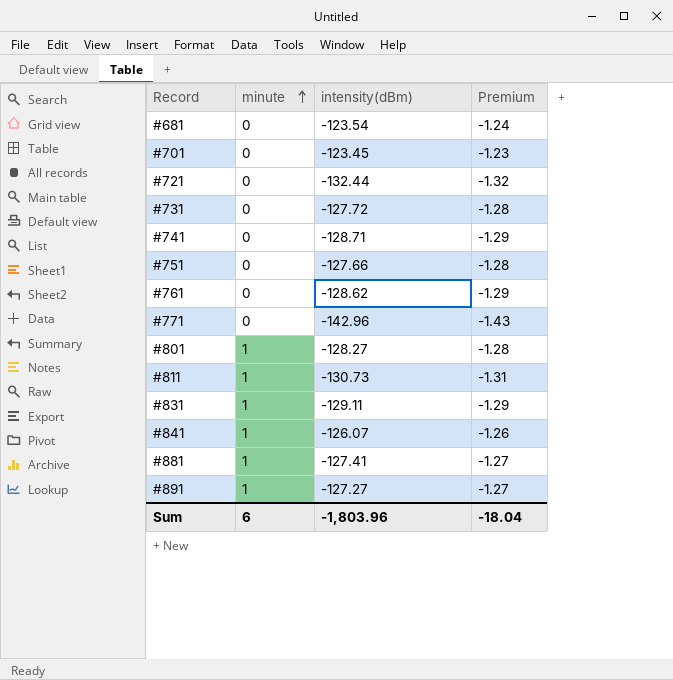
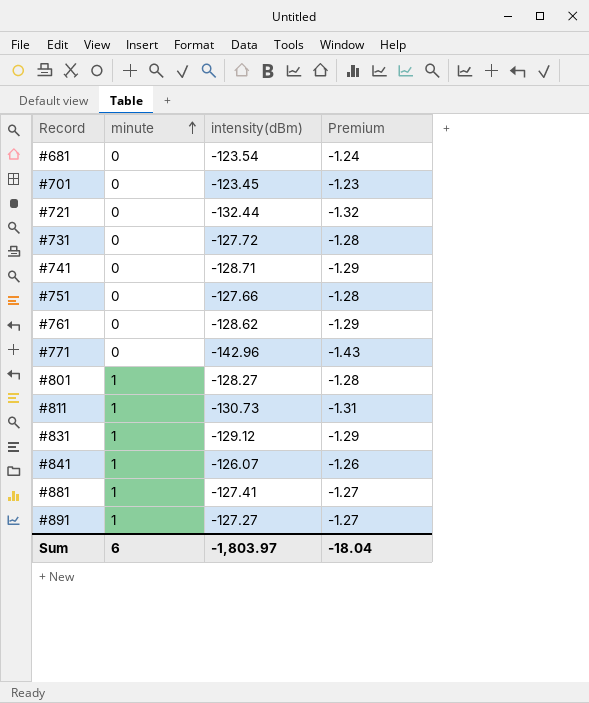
#831 | intensity(dBm): -129.11 -> -129.12
Sum | intensity(dBm): -1,803.96 -> -1,803.97

